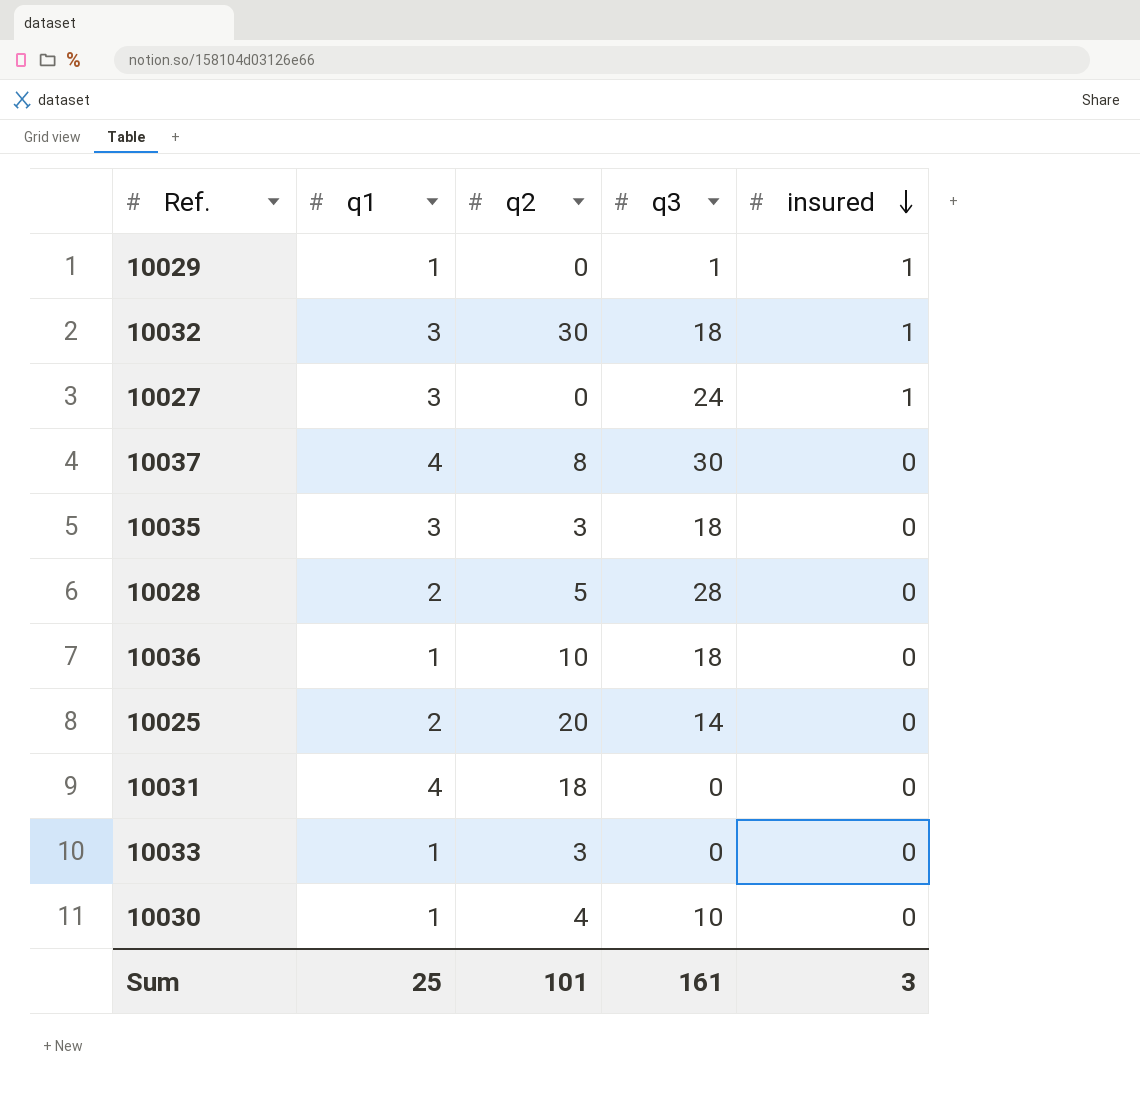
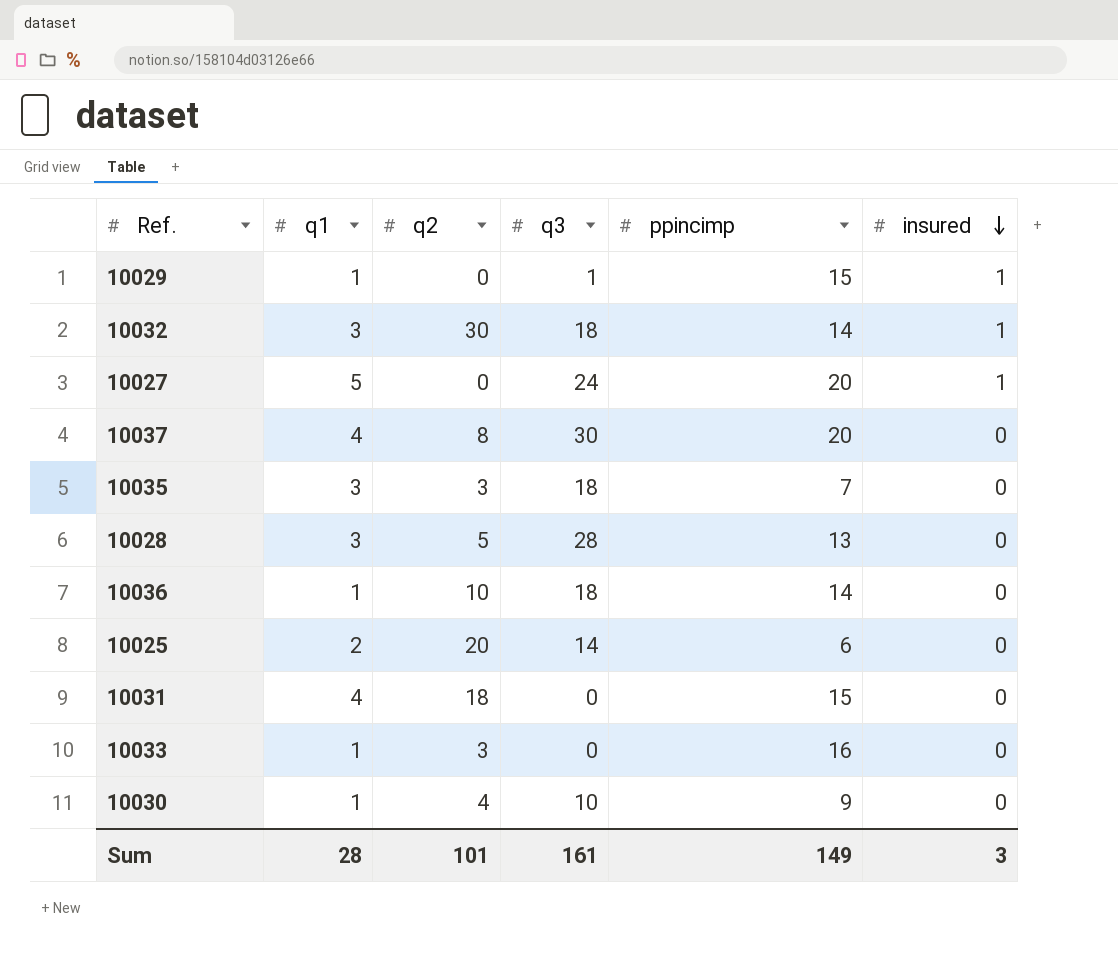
column ppincimp | position: none -> 5
10027 | q1: 3 -> 5
10028 | q1: 2 -> 3
Sum | q1: 25 -> 28

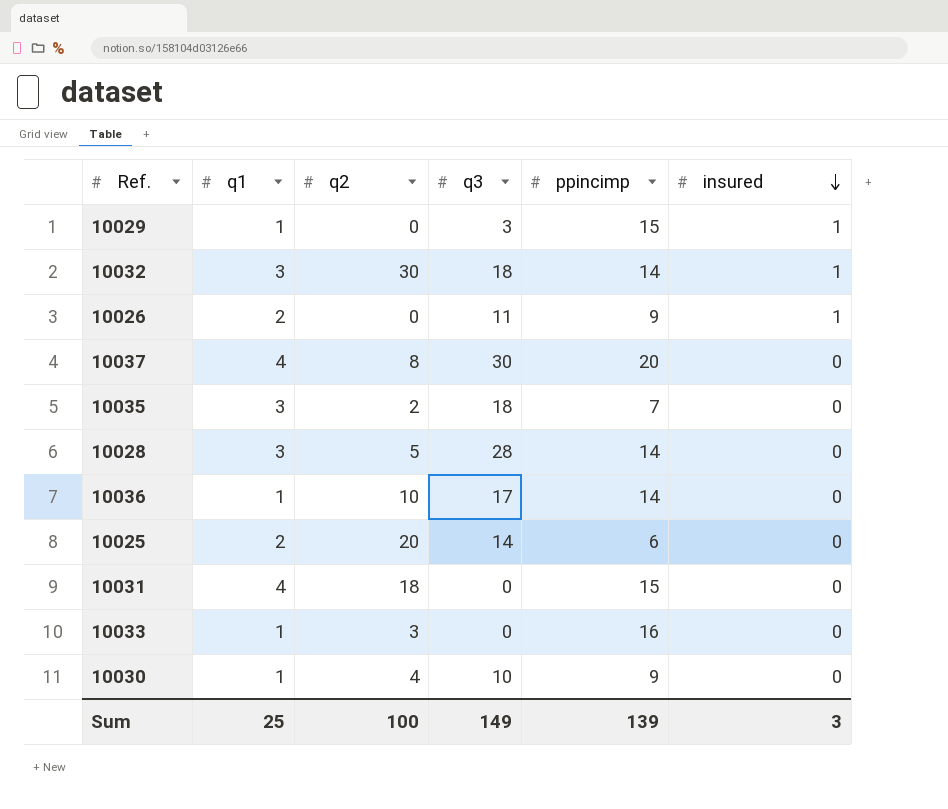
row 10027: 5 | 0 | 24 | 20 | 1 -> none
10029 | q3: 1 -> 3
row 10026: none -> 2 | 0 | 11 | 9 | 1
10035 | q2: 3 -> 2
10028 | ppincimp: 13 -> 14
10036 | q3: 18 -> 17
Sum | q1: 28 -> 25
Sum | q2: 101 -> 100
Sum | q3: 161 -> 149
Sum | ppincimp: 149 -> 139

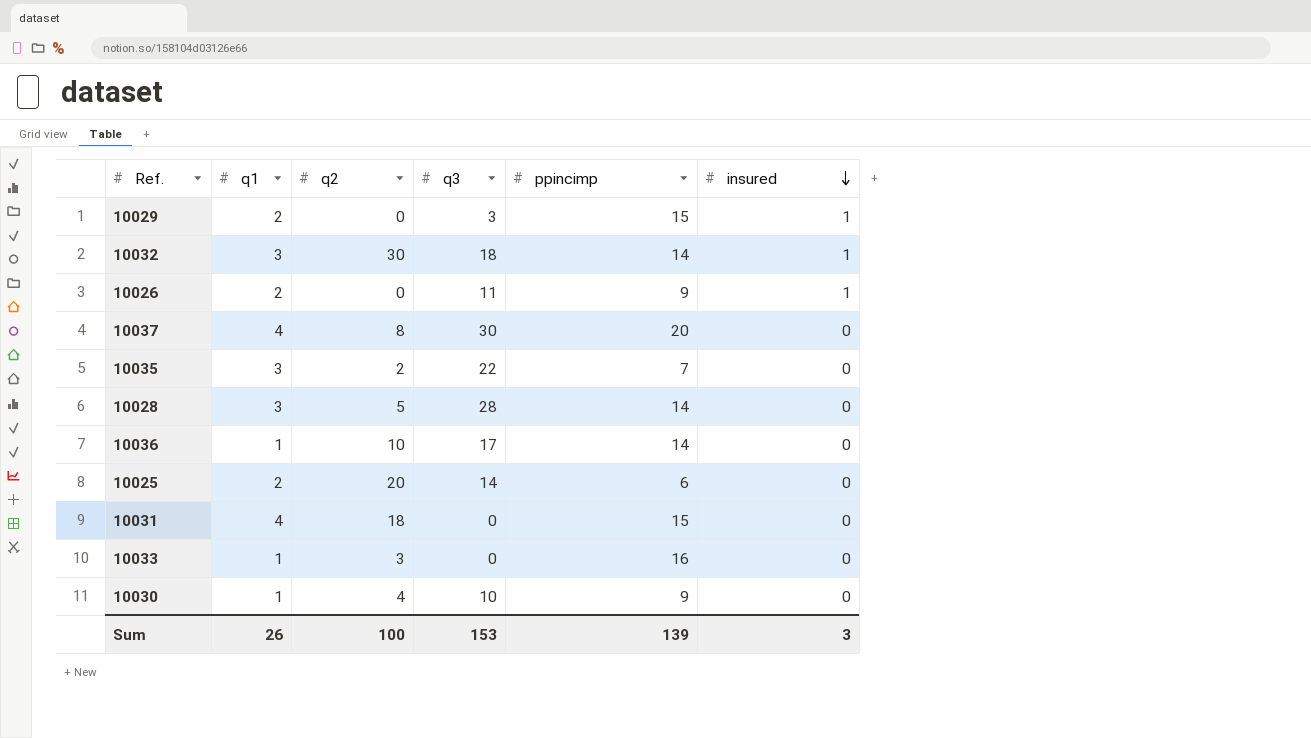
10029 | q1: 1 -> 2
10035 | q3: 18 -> 22
Sum | q1: 25 -> 26
Sum | q3: 149 -> 153

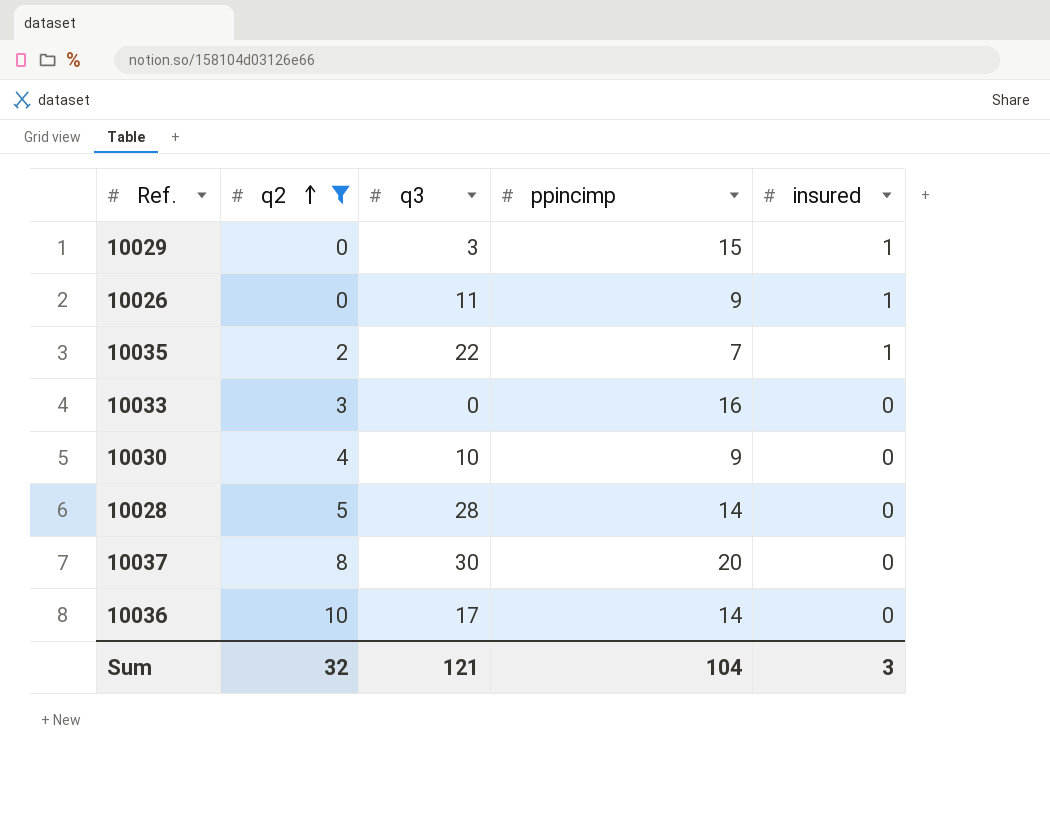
filter: none -> q2 <= 10
row order: insured descending -> q2 ascending
column q1 | position: 2 -> none
10035 | insured: 0 -> 1
Sum | q2: 100 -> 32
Sum | q3: 153 -> 121
Sum | ppincimp: 139 -> 104

